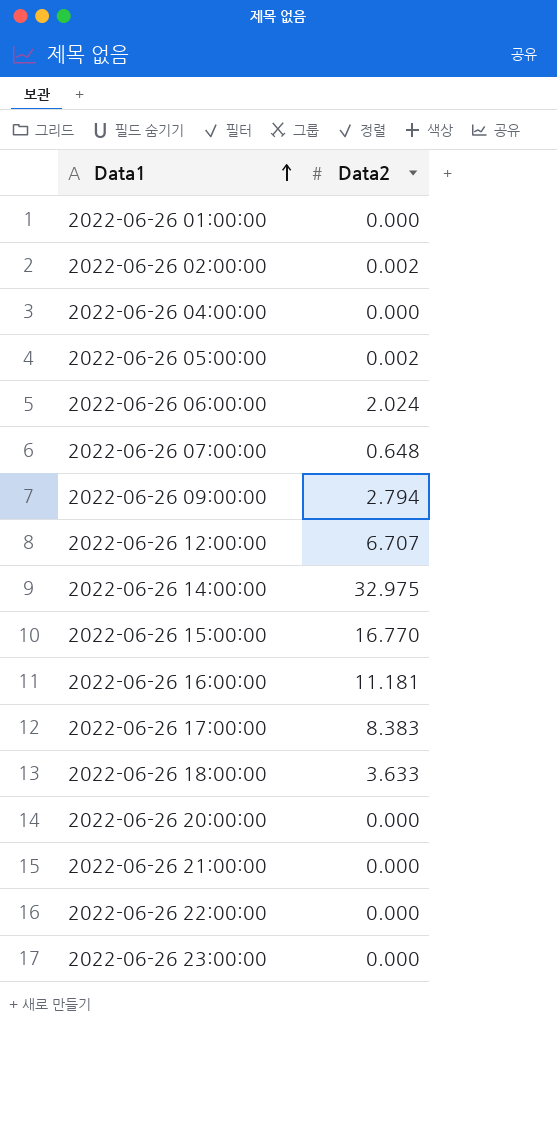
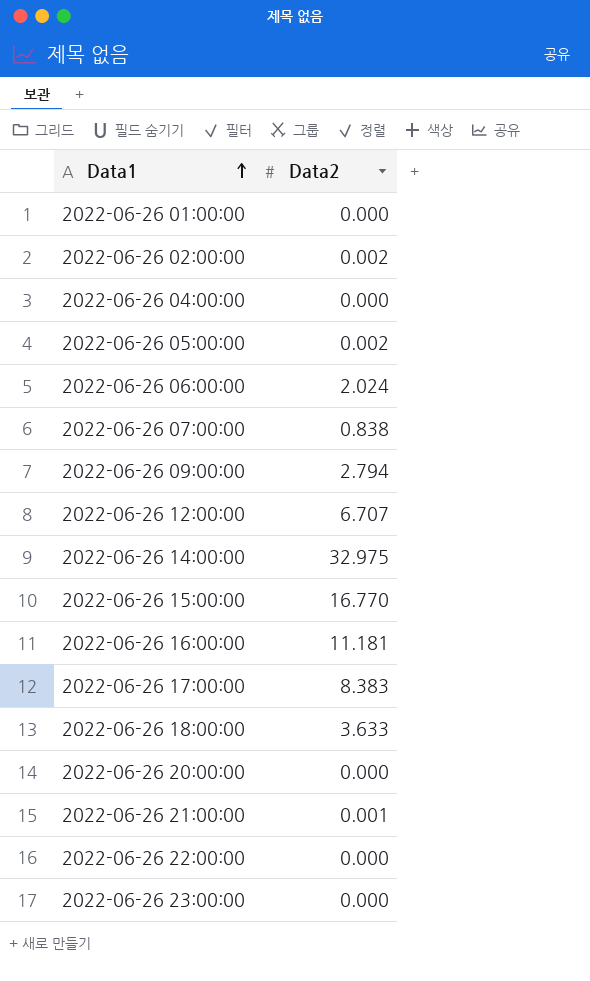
2022-06-26 07:00:00 | Data2: 0.648 -> 0.838
2022-06-26 21:00:00 | Data2: 0.000 -> 0.001

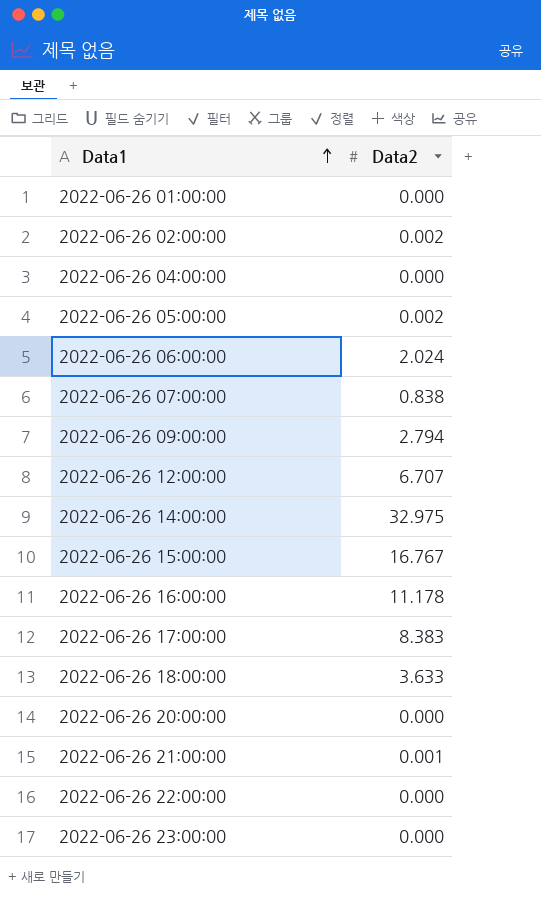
2022-06-26 15:00:00 | Data2: 16.770 -> 16.767
2022-06-26 16:00:00 | Data2: 11.181 -> 11.178

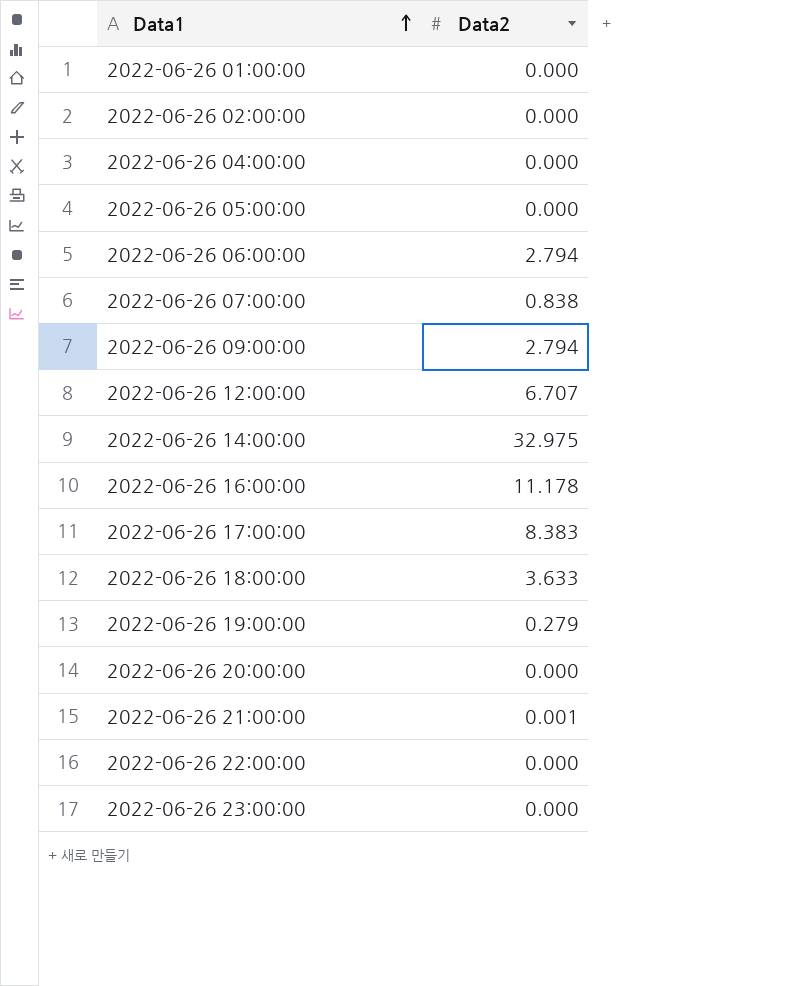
row 2022-06-26 15:00:00: 16.767 -> none
2022-06-26 02:00:00 | Data2: 0.002 -> 0.000
2022-06-26 05:00:00 | Data2: 0.002 -> 0.000
2022-06-26 06:00:00 | Data2: 2.024 -> 2.794
row 2022-06-26 19:00:00: none -> 0.279

